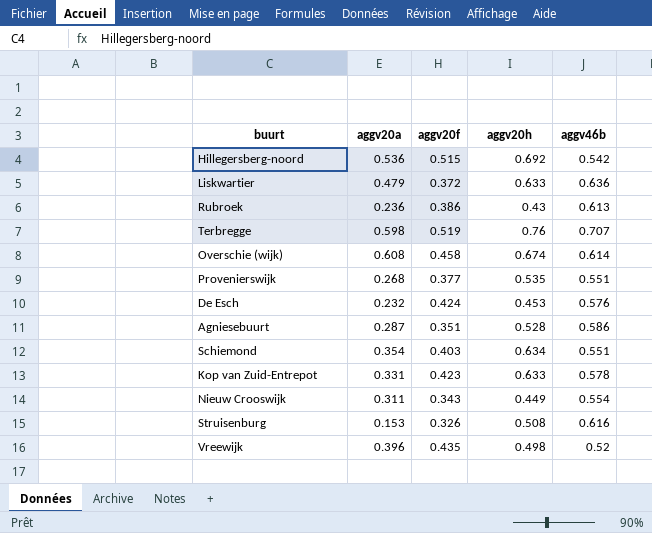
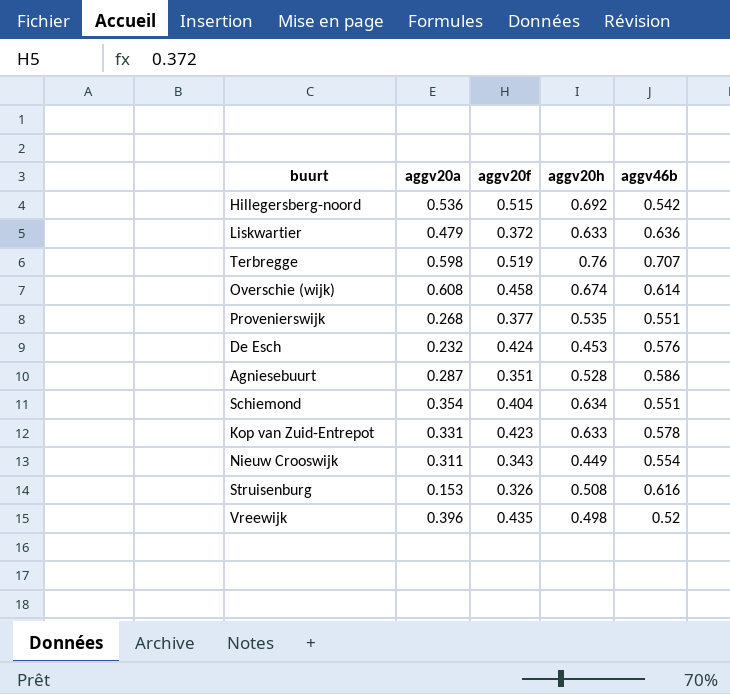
row Rubroek: 0.236 | 0.386 | 0.43 | 0.613 -> none
Schiemond | aggv20f: 0.403 -> 0.404

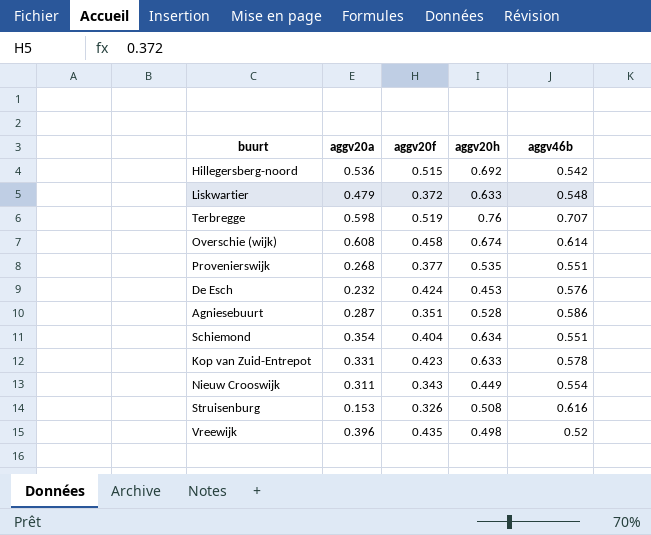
Liskwartier | aggv46b: 0.636 -> 0.548

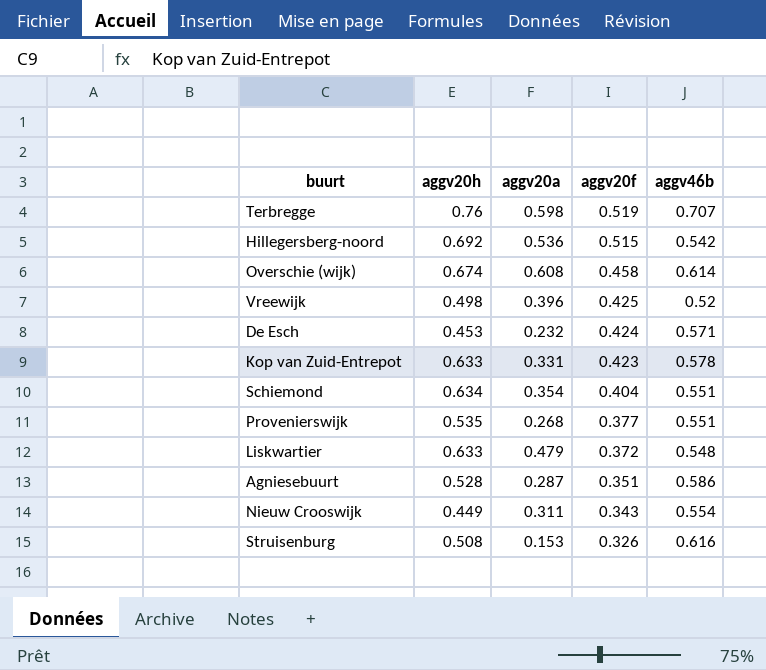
row order: none -> aggv20f descending
column aggv20h | position: 4 -> 2
Vreewijk | aggv20f: 0.435 -> 0.425
De Esch | aggv46b: 0.576 -> 0.571

